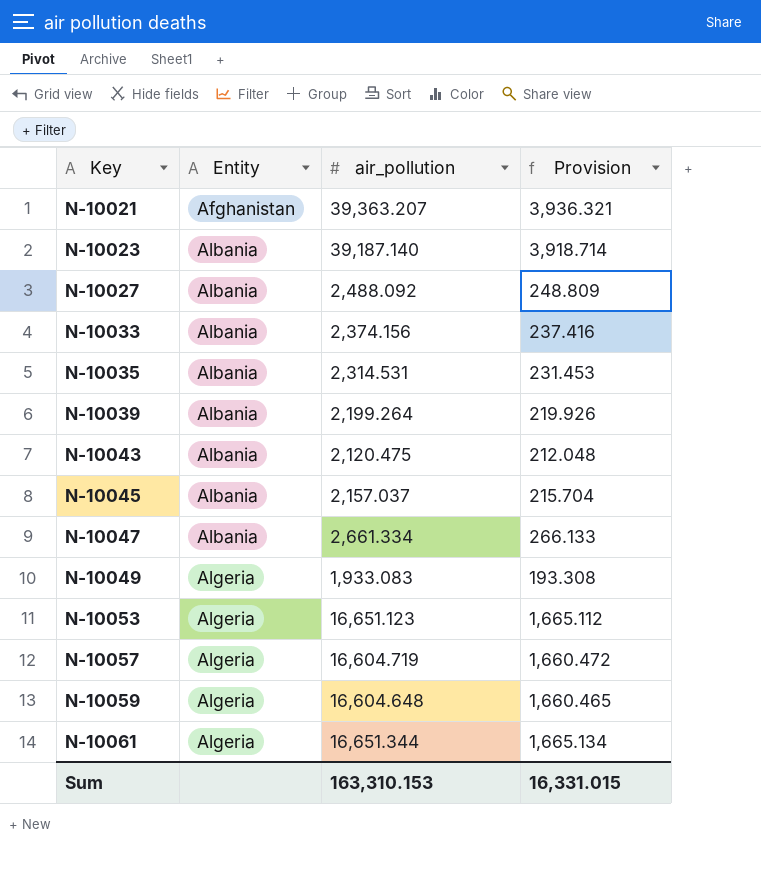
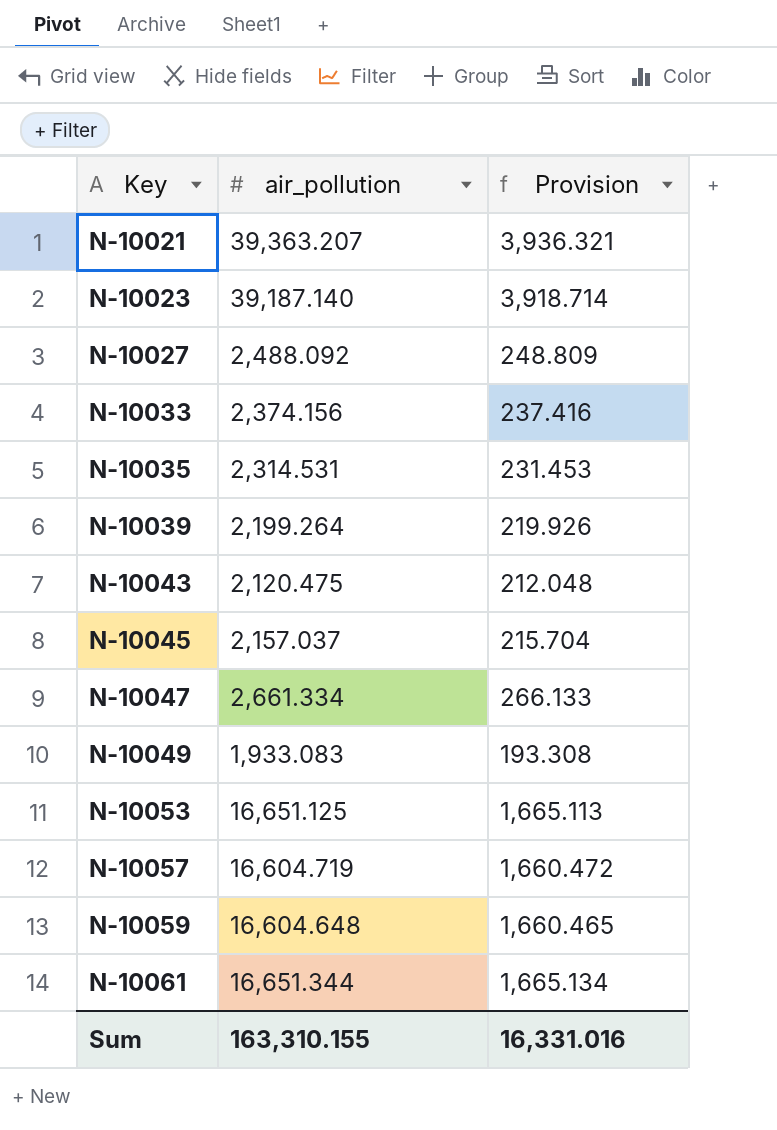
column Entity | position: 2 -> none
N-10053 | air_pollution: 16,651.123 -> 16,651.125
N-10053 | Provision: 1,665.112 -> 1,665.113
Sum | air_pollution: 163,310.153 -> 163,310.155
Sum | Provision: 16,331.015 -> 16,331.016

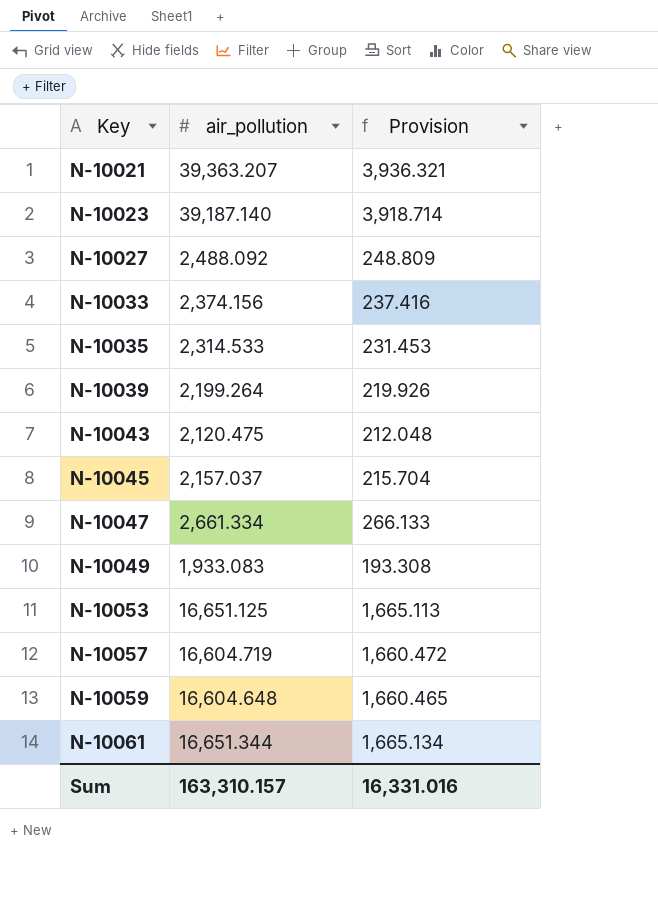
N-10035 | air_pollution: 2,314.531 -> 2,314.533
Sum | air_pollution: 163,310.155 -> 163,310.157

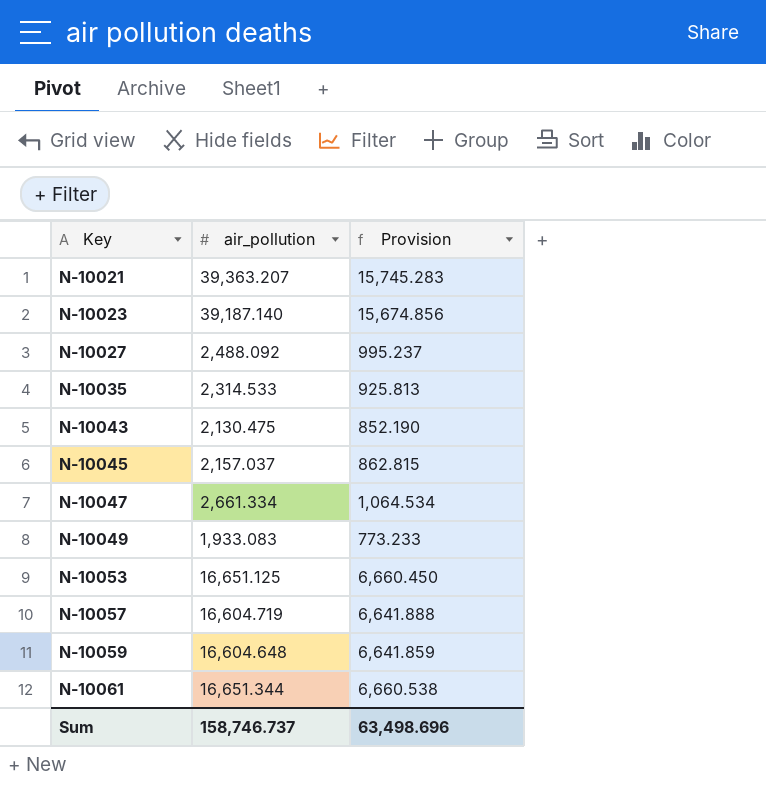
column Provision | formula: [air_pollution] * 0.1 -> [air_pollution] * 0.4
row N-10033: 2,374.156 | 237.416 -> none
row N-10039: 2,199.264 | 219.926 -> none
N-10043 | air_pollution: 2,120.475 -> 2,130.475
Sum | air_pollution: 163,310.157 -> 158,746.737
Sum | Provision: 16,331.016 -> 63,498.696

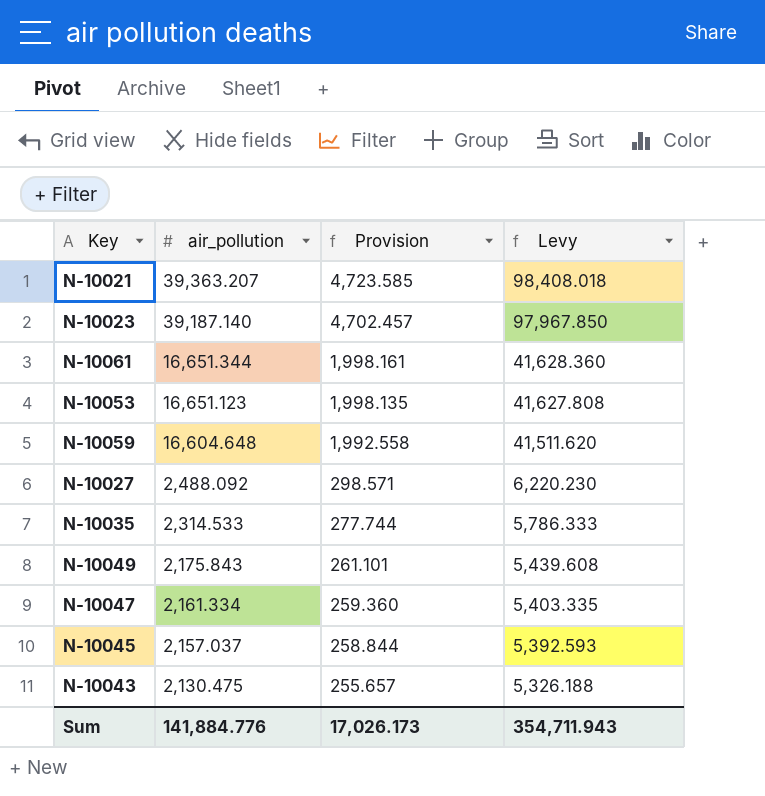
row order: Key ascending -> air_pollution descending
column Provision | formula: [air_pollution] * 0.4 -> [air_pollution] * 0.12
column Levy | formula: none -> [air_pollution] * 2.5
row N-10057: 16,604.719 | 6,641.888 -> none
N-10053 | air_pollution: 16,651.125 -> 16,651.123
N-10049 | air_pollution: 1,933.083 -> 2,175.843
N-10047 | air_pollution: 2,661.334 -> 2,161.334
Sum | air_pollution: 158,746.737 -> 141,884.776
Sum | Provision: 63,498.696 -> 17,026.173

